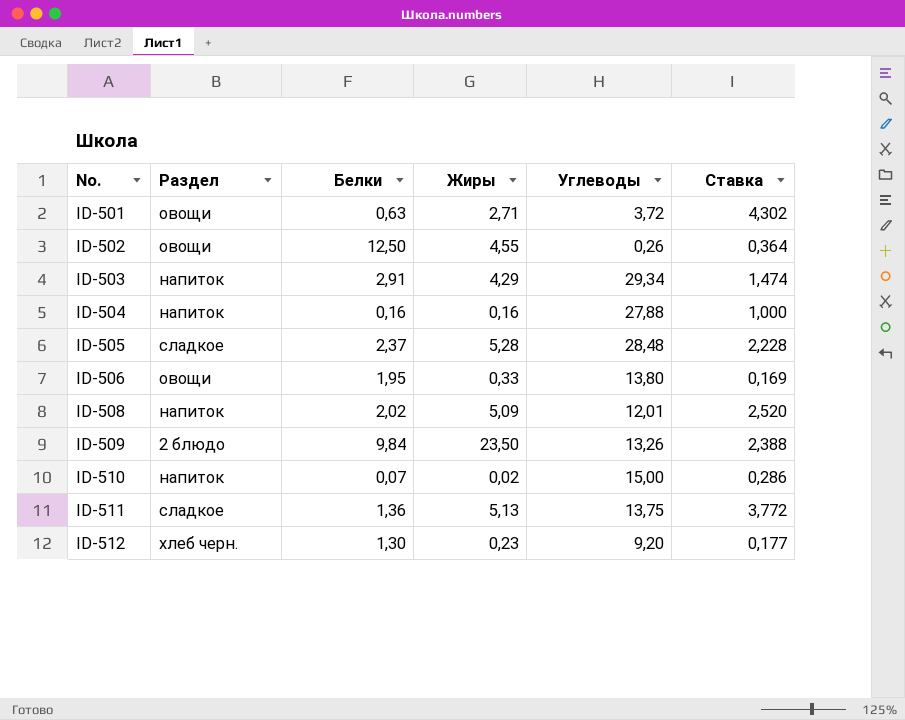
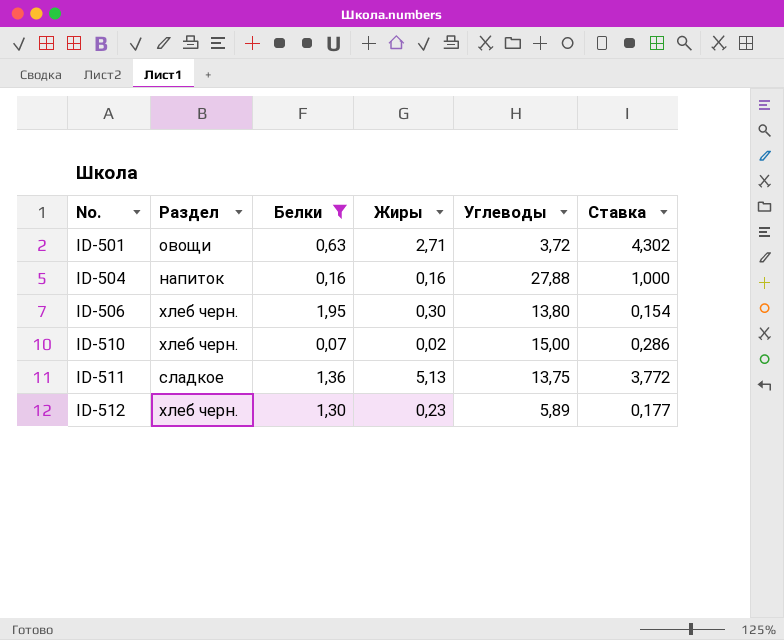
filter: none -> Белки <= 1,95
ID-506 | Раздел: овощи -> хлеб черн.
ID-506 | Жиры: 0,33 -> 0,30
ID-506 | Ставка: 0,169 -> 0,154
ID-510 | Раздел: напиток -> хлеб черн.
ID-512 | Углеводы: 9,20 -> 5,89

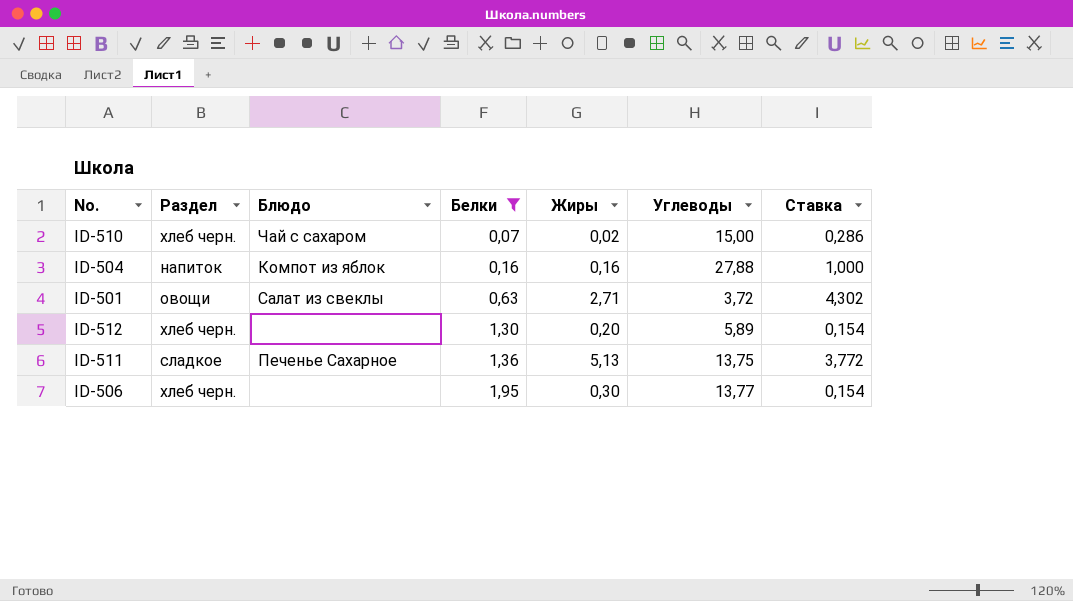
row order: No. ascending -> Белки ascending
column Блюдо | position: none -> 3
ID-512 | Жиры: 0,23 -> 0,20
ID-512 | Ставка: 0,177 -> 0,154
ID-506 | Углеводы: 13,80 -> 13,77

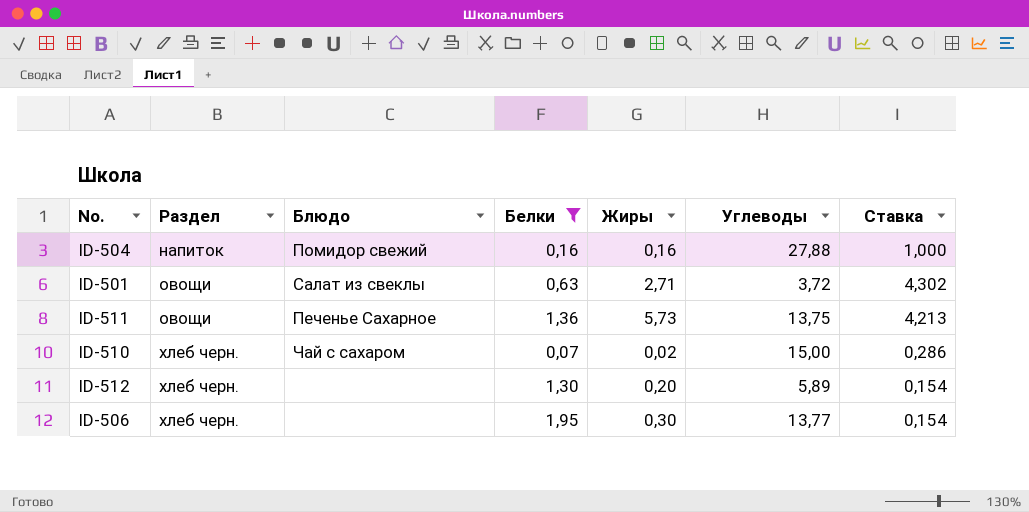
row order: Белки ascending -> Раздел ascending
ID-504 | Блюдо: Компот из яблок -> Помидор свежий
ID-511 | Раздел: сладкое -> овощи
ID-511 | Жиры: 5,13 -> 5,73
ID-511 | Ставка: 3,772 -> 4,213

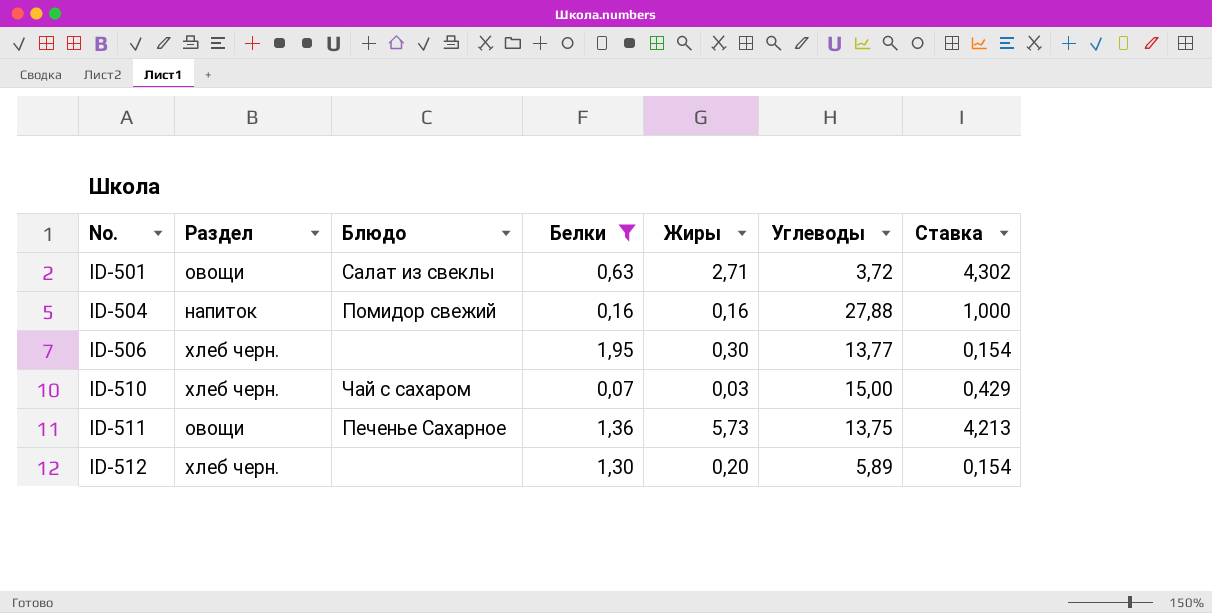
row order: Раздел ascending -> No. ascending
ID-510 | Жиры: 0,02 -> 0,03
ID-510 | Ставка: 0,286 -> 0,429

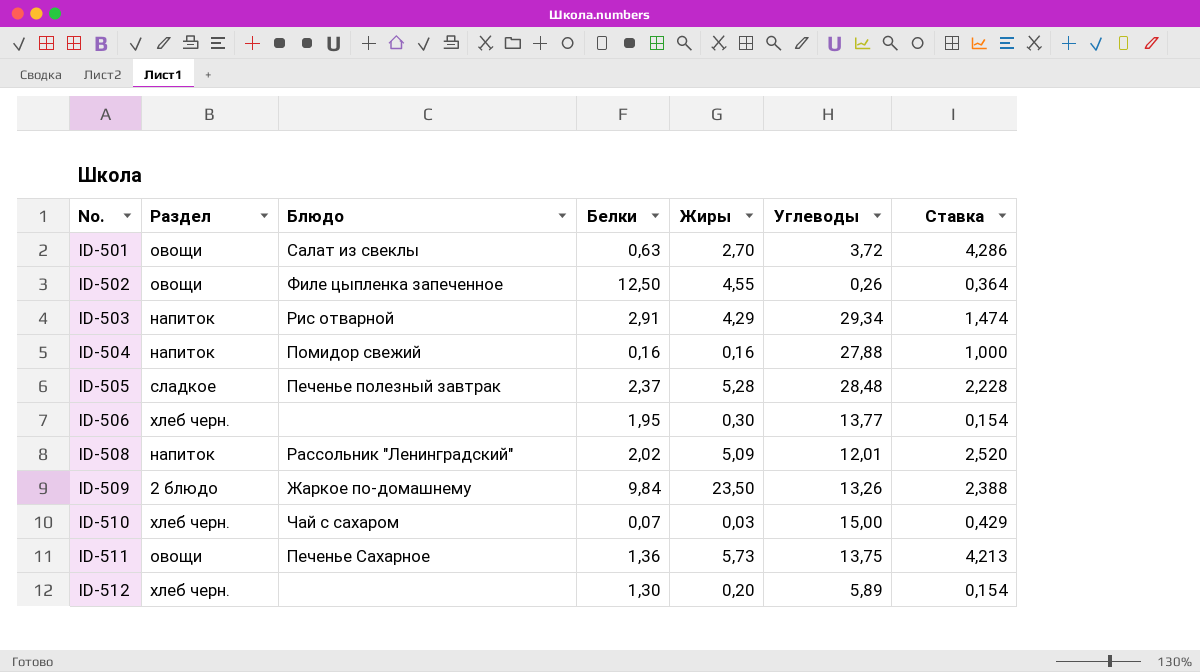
filter: Белки <= 1,95 -> none
ID-501 | Жиры: 2,71 -> 2,70
ID-501 | Ставка: 4,302 -> 4,286

